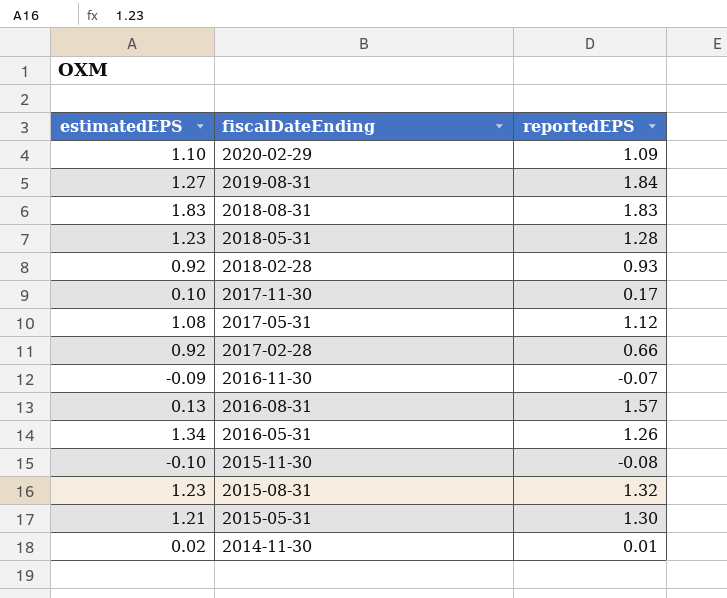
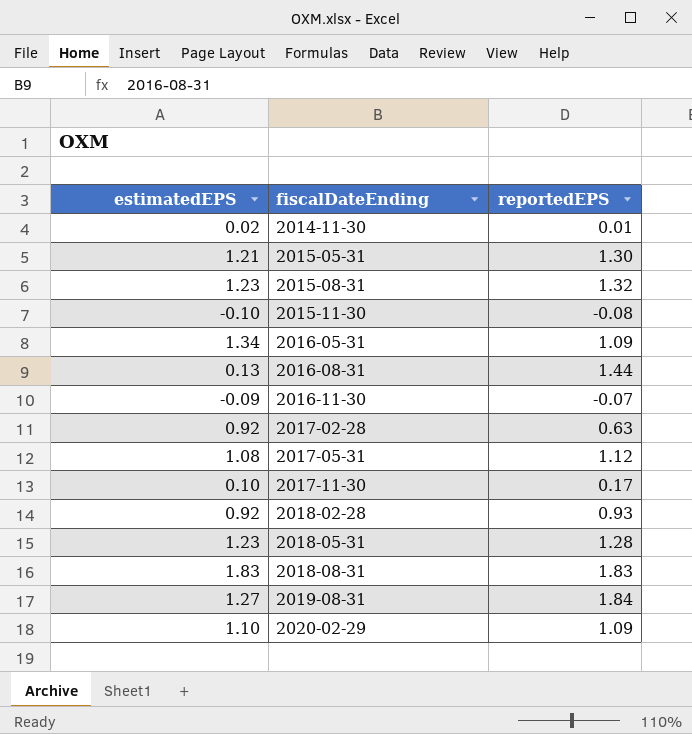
row order: fiscalDateEnding descending -> fiscalDateEnding ascending
2016-05-31 | reportedEPS: 1.26 -> 1.09
2016-08-31 | reportedEPS: 1.57 -> 1.44
2017-02-28 | reportedEPS: 0.66 -> 0.63

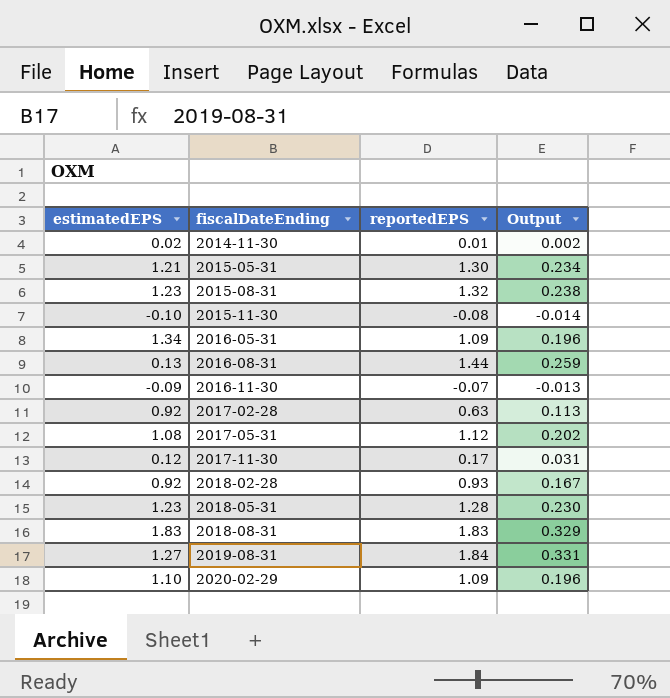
column Output | formula: none -> [reportedEPS] * 0.18
2017-11-30 | estimatedEPS: 0.10 -> 0.12

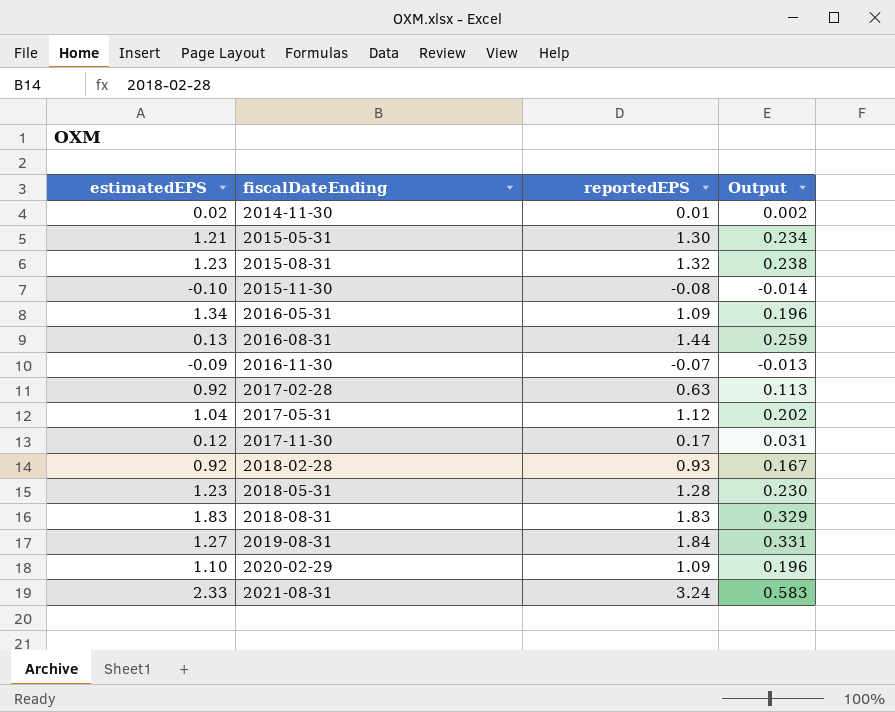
2017-05-31 | estimatedEPS: 1.08 -> 1.04
row 2021-08-31: none -> 2.33 | 3.24 | 0.583

